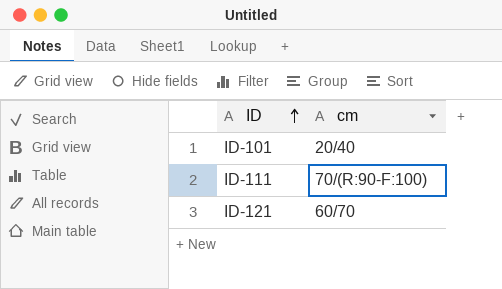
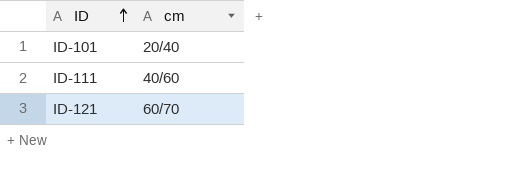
ID-111 | cm: 70/(R:90-F:100) -> 40/60

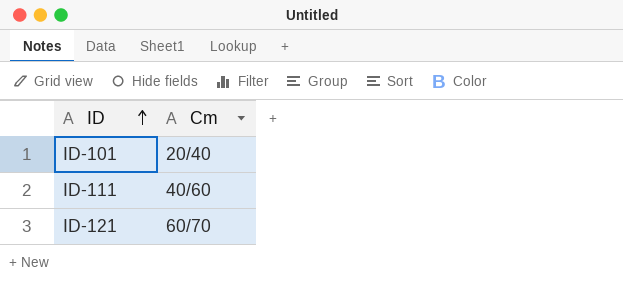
column name: cm -> Cm

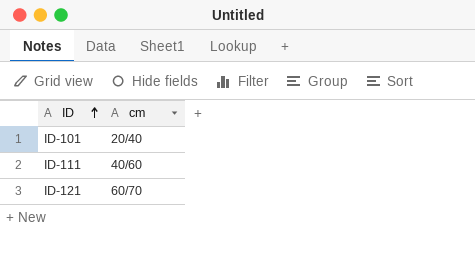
column name: Cm -> cm

